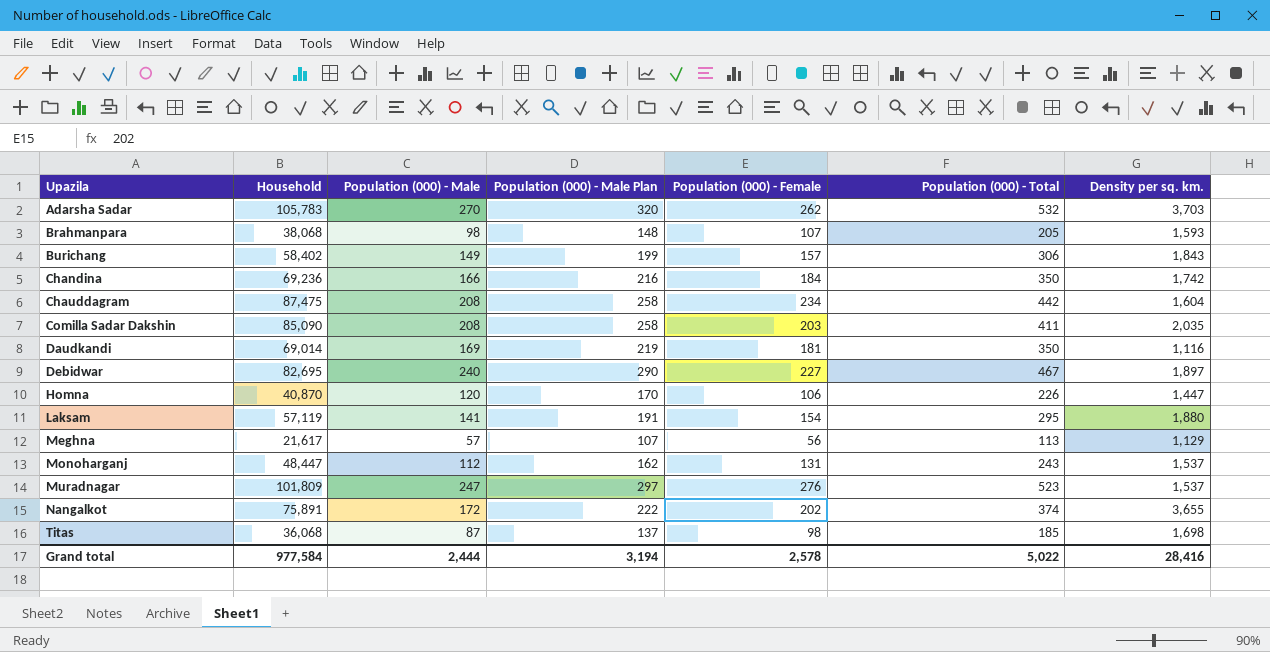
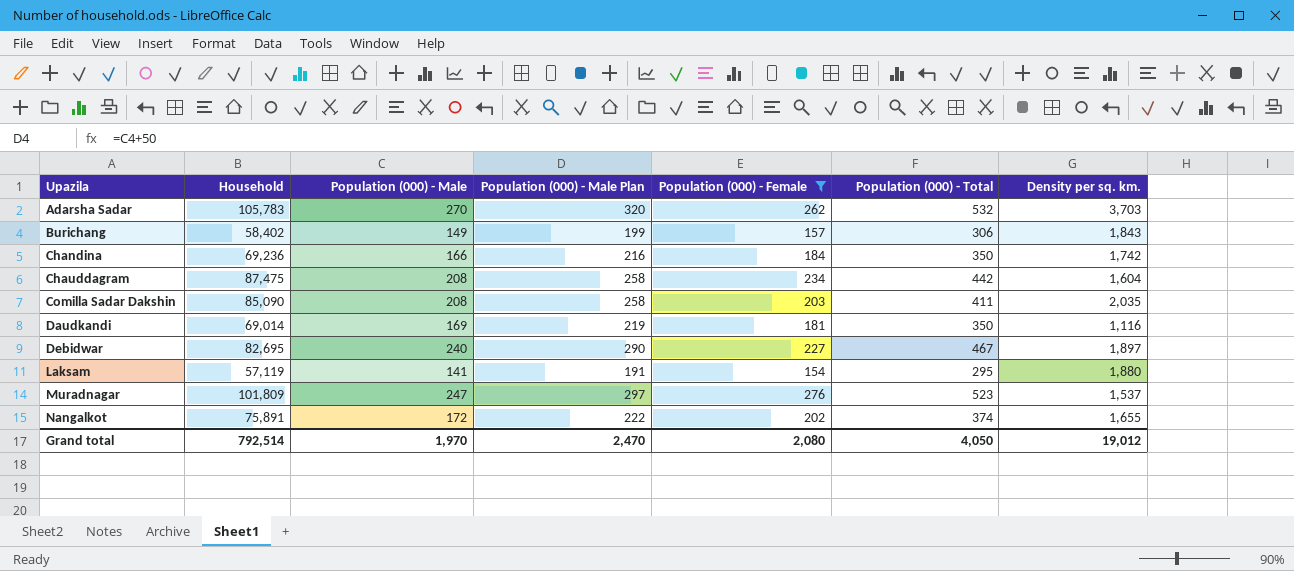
filter: none -> Population (000) - Female >= 154
Nangalkot | Density per sq. km.: 3,655 -> 1,655
Grand total | Household: 977,584 -> 792,514
Grand total | Population (000) - Male: 2,444 -> 1,970
Grand total | Population (000) - Male Plan: 3,194 -> 2,470
Grand total | Population (000) - Female: 2,578 -> 2,080
Grand total | Population (000) - Total: 5,022 -> 4,050
Grand total | Density per sq. km.: 28,416 -> 19,012

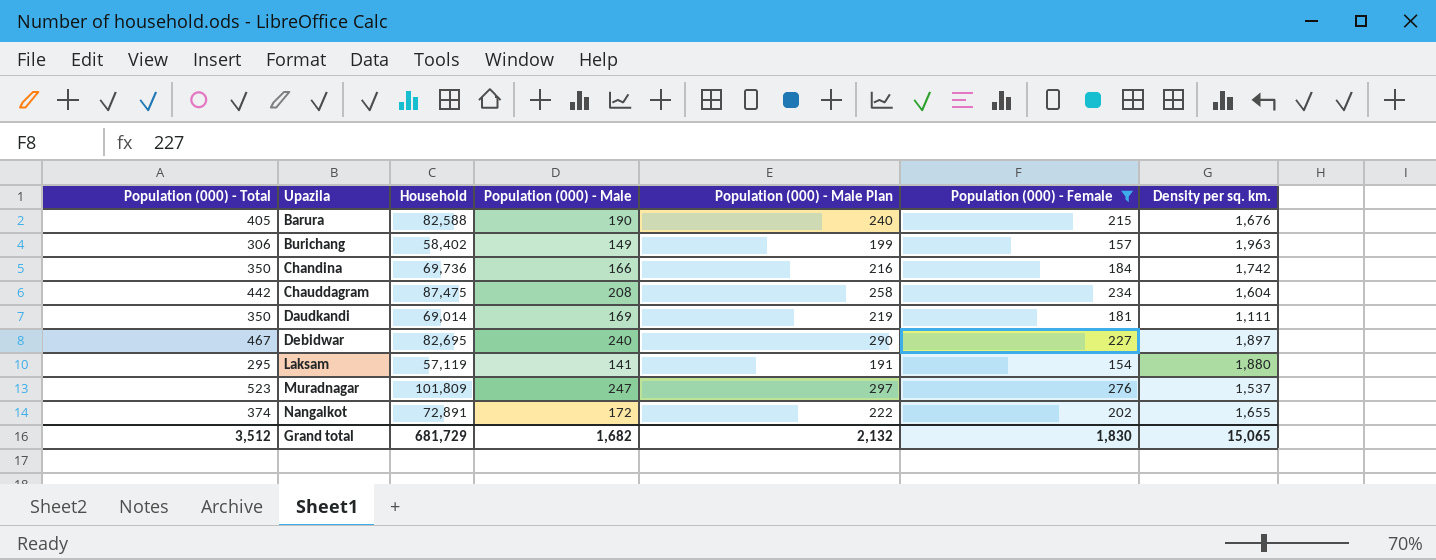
column Population (000) - Total | position: 6 -> 1
row Adarsha Sadar: 105,783 | 270 | 320 | 262 | 532 | 3,703 -> none
row Comilla Sadar Dakshin: 85,090 | 208 | 258 | 203 | 411 | 2,035 -> none
row Barura: none -> 405 | 82,588 | 190 | 240 | 215 | 1,676
Burichang | Density per sq. km.: 1,843 -> 1,963
Chandina | Household: 69,236 -> 69,736
Daudkandi | Density per sq. km.: 1,116 -> 1,111
Nangalkot | Household: 75,891 -> 72,891
Grand total | Population (000) - Total: 4,050 -> 3,512
Grand total | Household: 792,514 -> 681,729
Grand total | Population (000) - Male: 1,970 -> 1,682
Grand total | Population (000) - Male Plan: 2,470 -> 2,132
Grand total | Population (000) - Female: 2,080 -> 1,830
Grand total | Density per sq. km.: 19,012 -> 15,065

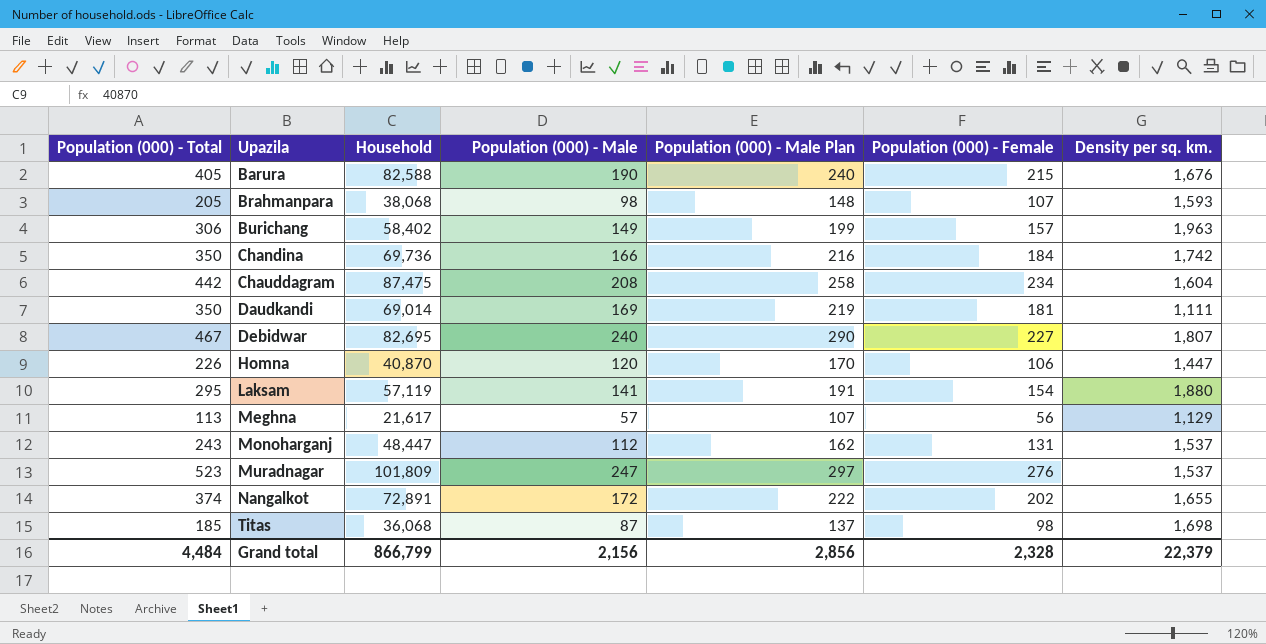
filter: Population (000) - Female >= 154 -> none
Debidwar | Density per sq. km.: 1,897 -> 1,807
Grand total | Population (000) - Total: 3,512 -> 4,484
Grand total | Household: 681,729 -> 866,799
Grand total | Population (000) - Male: 1,682 -> 2,156
Grand total | Population (000) - Male Plan: 2,132 -> 2,856
Grand total | Population (000) - Female: 1,830 -> 2,328
Grand total | Density per sq. km.: 15,065 -> 22,379

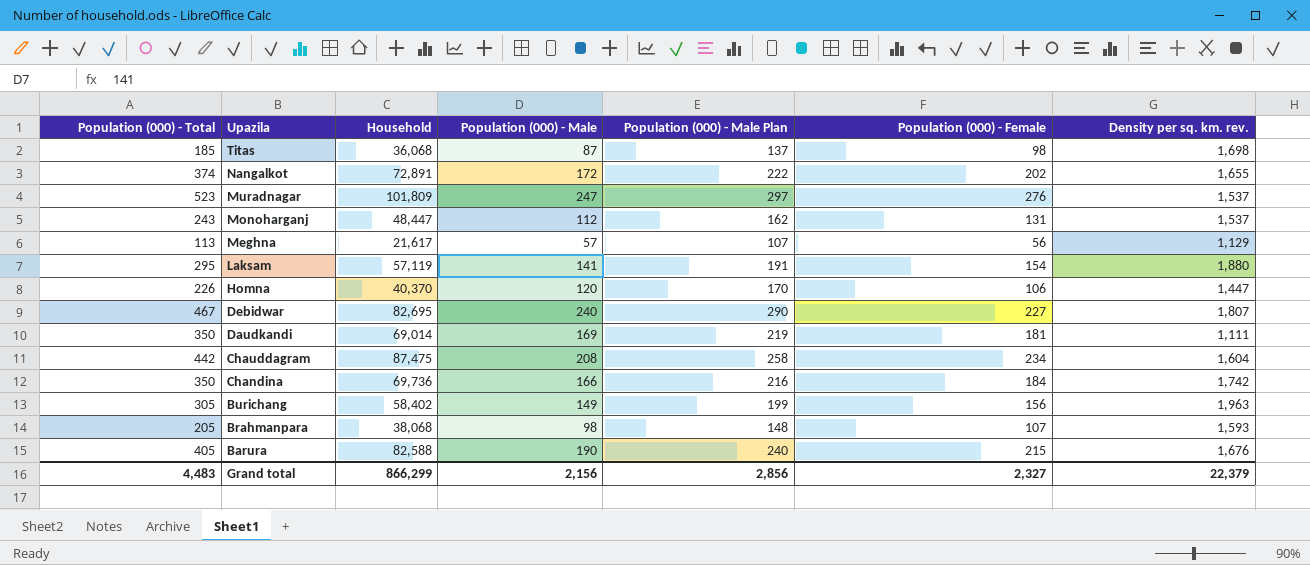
row order: Upazila ascending -> Upazila descending
column name: Density per sq. km. -> Density per sq. km. rev.
Homna | Household: 40,870 -> 40,370
Burichang | Population (000) - Total: 306 -> 305
Burichang | Population (000) - Female: 157 -> 156
Grand total | Population (000) - Total: 4,484 -> 4,483
Grand total | Household: 866,799 -> 866,299
Grand total | Population (000) - Female: 2,328 -> 2,327

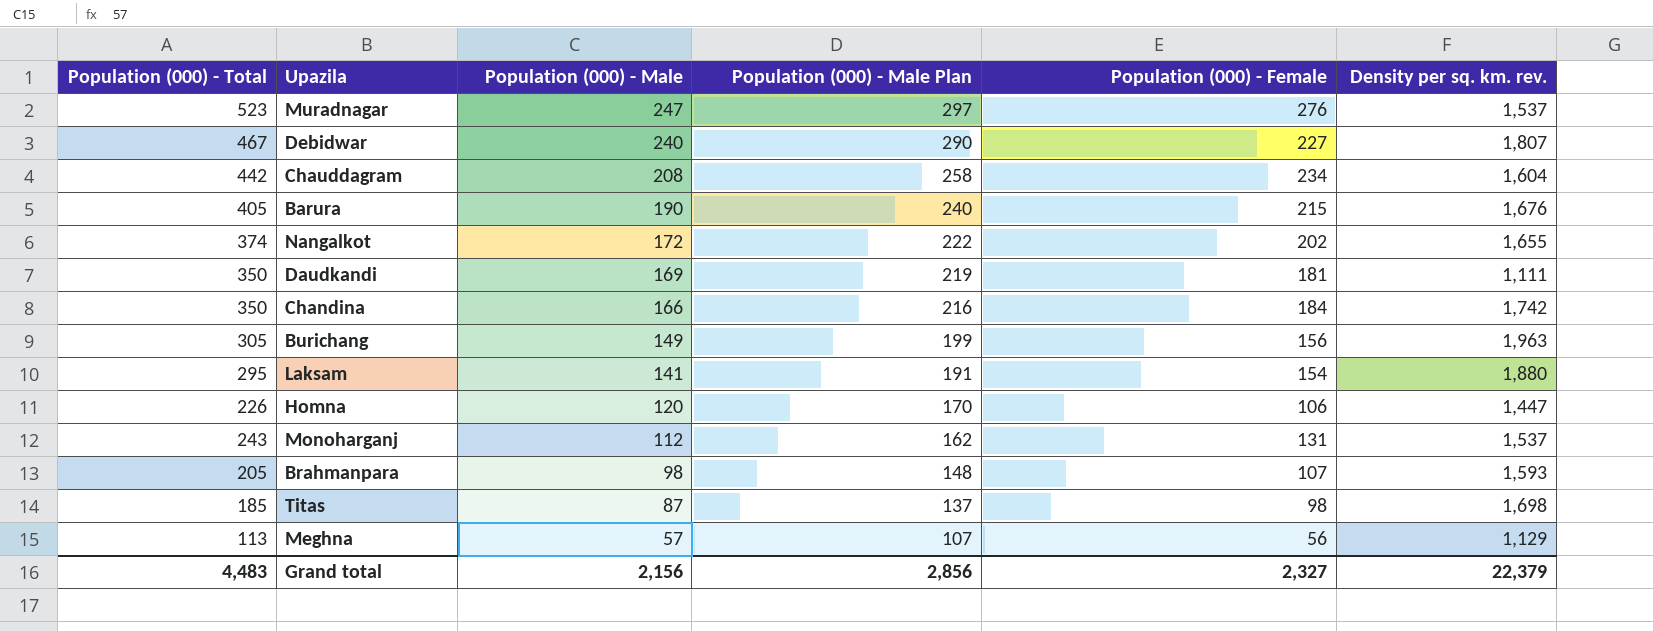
row order: Upazila descending -> Population (000) - Male descending
column Household | position: 3 -> none

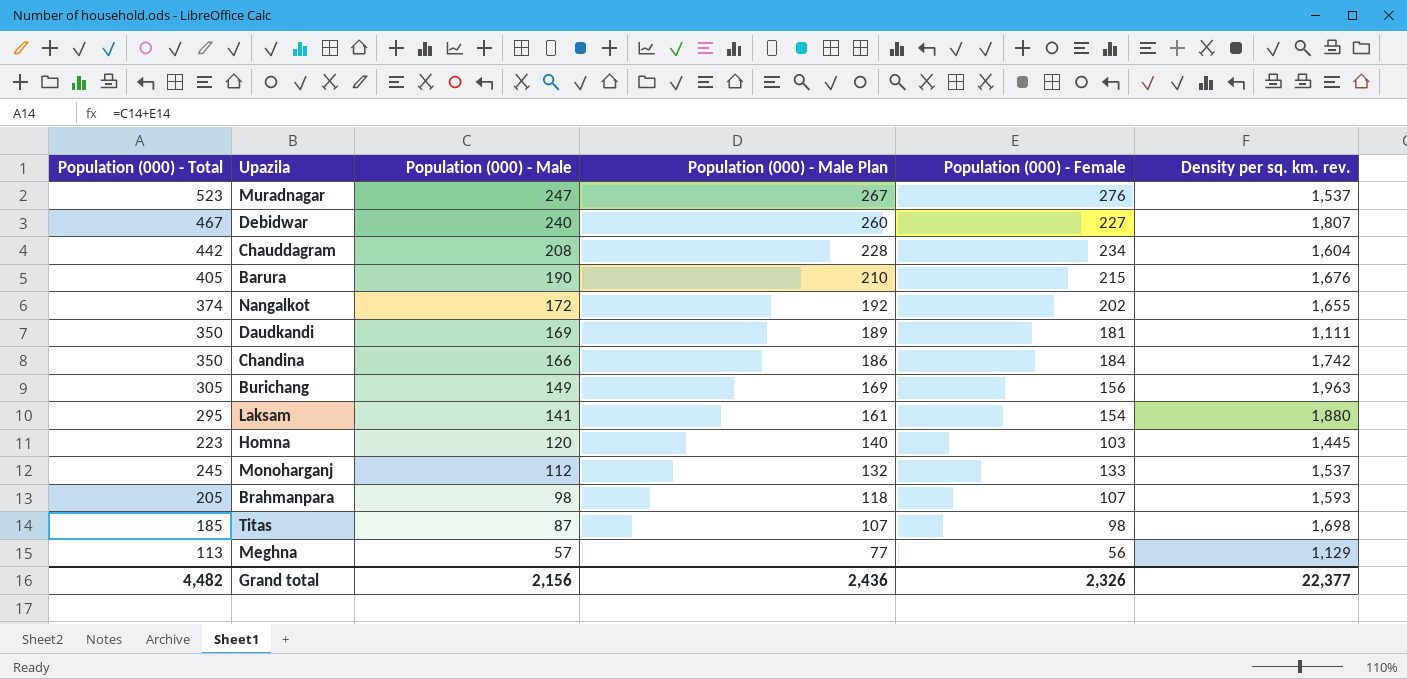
column Population (000) - Male Plan | formula: [Population (000) - Male] + 50 -> [Population (000) - Male] + 20
Homna | Population (000) - Total: 226 -> 223
Homna | Population (000) - Female: 106 -> 103
Homna | Density per sq. km. rev.: 1,447 -> 1,445
Monoharganj | Population (000) - Total: 243 -> 245
Monoharganj | Population (000) - Female: 131 -> 133
Grand total | Population (000) - Total: 4,483 -> 4,482
Grand total | Population (000) - Male Plan: 2,856 -> 2,436
Grand total | Population (000) - Female: 2,327 -> 2,326
Grand total | Density per sq. km. rev.: 22,379 -> 22,377

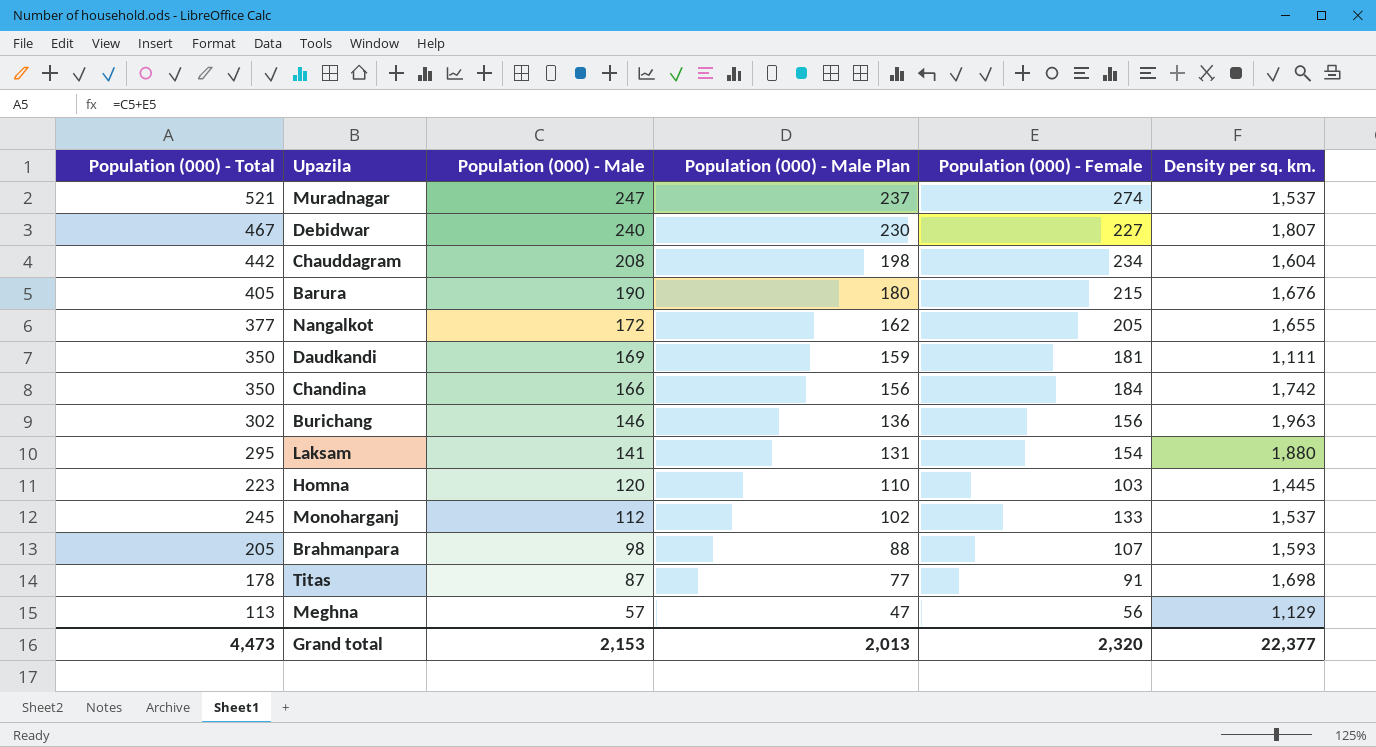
column Population (000) - Male Plan | formula: [Population (000) - Male] + 20 -> [Population (000) - Male] - 10
column name: Density per sq. km. rev. -> Density per sq. km.
Muradnagar | Population (000) - Total: 523 -> 521
Muradnagar | Population (000) - Female: 276 -> 274
Nangalkot | Population (000) - Total: 374 -> 377
Nangalkot | Population (000) - Female: 202 -> 205
Burichang | Population (000) - Total: 305 -> 302
Burichang | Population (000) - Male: 149 -> 146
Titas | Population (000) - Total: 185 -> 178
Titas | Population (000) - Female: 98 -> 91
Grand total | Population (000) - Total: 4,482 -> 4,473
Grand total | Population (000) - Male: 2,156 -> 2,153
Grand total | Population (000) - Male Plan: 2,436 -> 2,013
Grand total | Population (000) - Female: 2,326 -> 2,320

